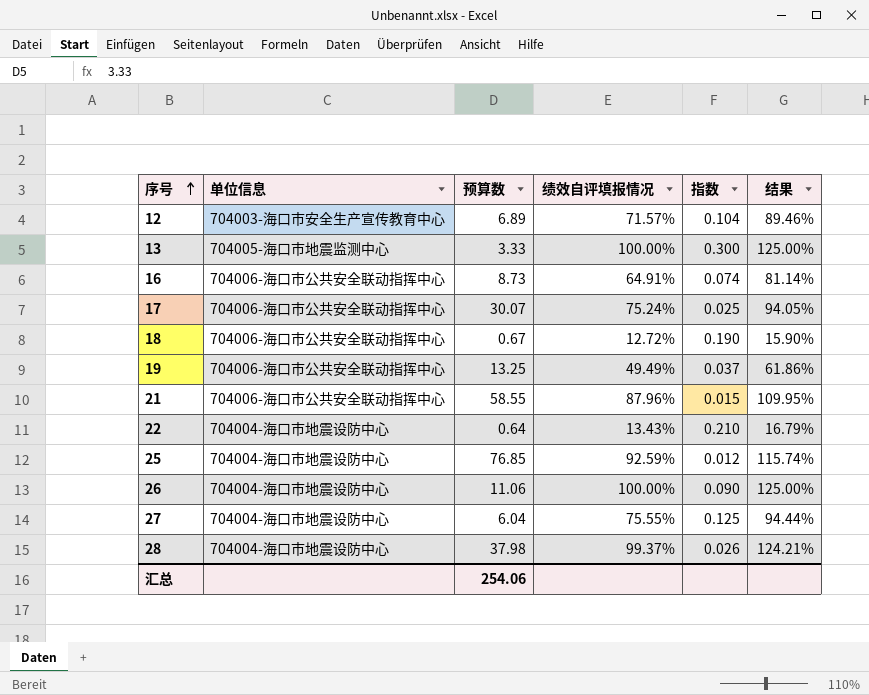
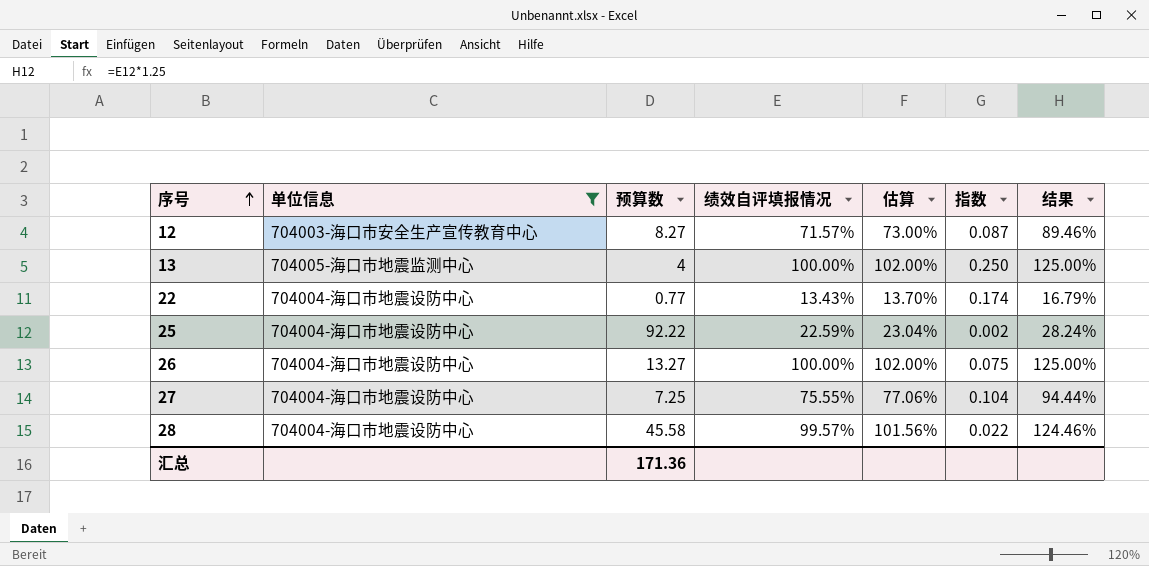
filter: none -> 单位信息 != 704006-海口市公共安全联动指挥中心
column 估算 | formula: none -> [绩效自评填报情况] * 1.02
12 | 预算数: 6.89 -> 8.27
12 | 指数: 0.104 -> 0.087
13 | 预算数: 3.33 -> 4
13 | 指数: 0.300 -> 0.250
22 | 预算数: 0.64 -> 0.77
22 | 指数: 0.210 -> 0.174
25 | 预算数: 76.85 -> 92.22
25 | 绩效自评填报情况: 92.59% -> 22.59%
25 | 指数: 0.012 -> 0.002
25 | 结果: 115.74% -> 28.24%
26 | 预算数: 11.06 -> 13.27
26 | 指数: 0.090 -> 0.075
27 | 预算数: 6.04 -> 7.25
27 | 指数: 0.125 -> 0.104
28 | 预算数: 37.98 -> 45.58
28 | 绩效自评填报情况: 99.37% -> 99.57%
28 | 指数: 0.026 -> 0.022
28 | 结果: 124.21% -> 124.46%
汇总 | 预算数: 254.06 -> 171.36

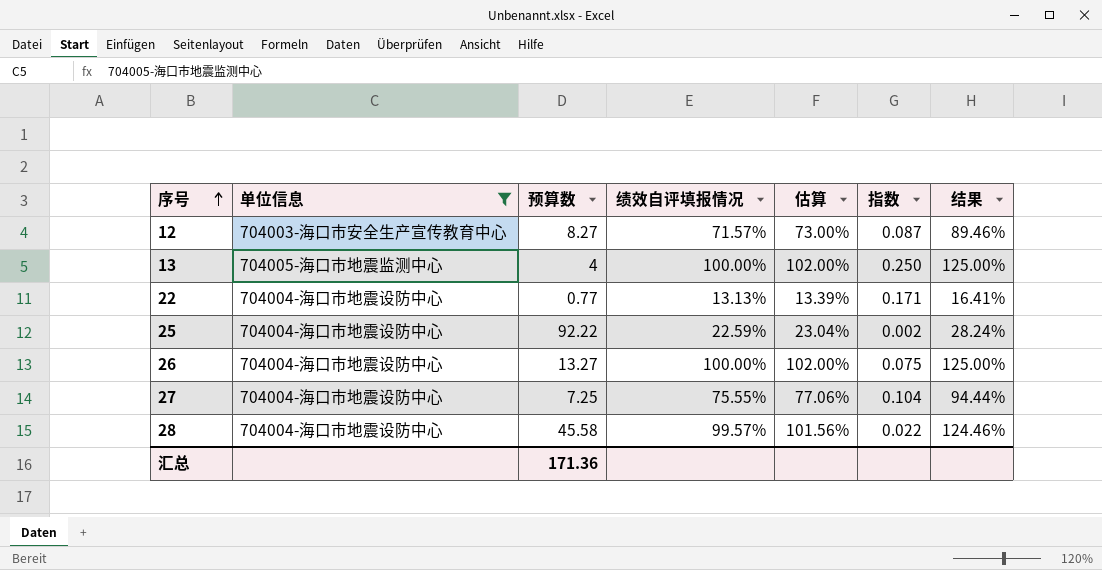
22 | 绩效自评填报情况: 13.43% -> 13.13%
22 | 估算: 13.70% -> 13.39%
22 | 指数: 0.174 -> 0.171
22 | 结果: 16.79% -> 16.41%

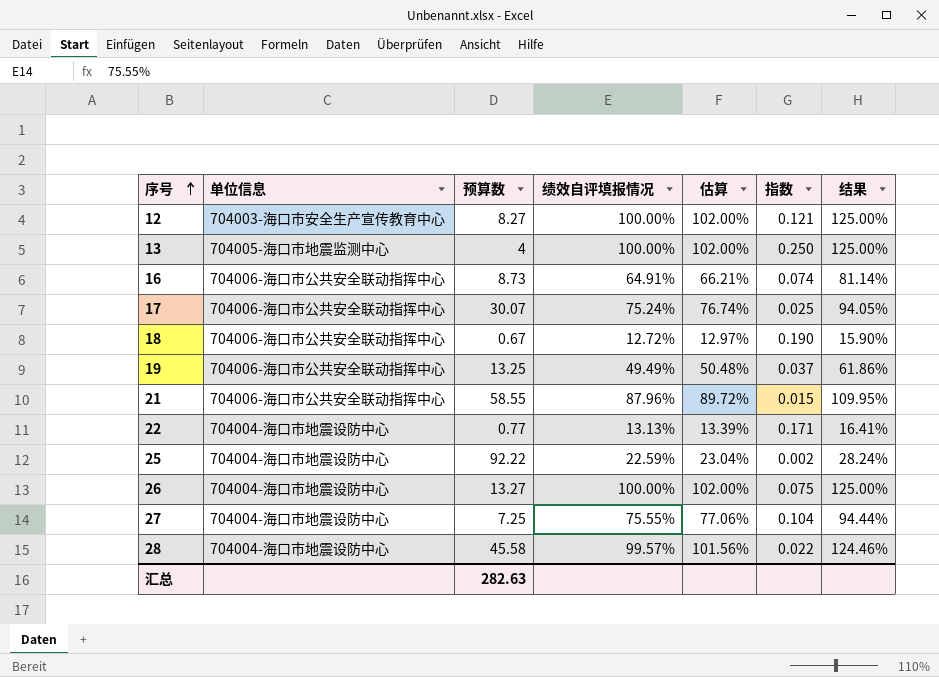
filter: 单位信息 != 704006-海口市公共安全联动指挥中心 -> none
12 | 绩效自评填报情况: 71.57% -> 100.00%
12 | 估算: 73.00% -> 102.00%
12 | 指数: 0.087 -> 0.121
12 | 结果: 89.46% -> 125.00%
汇总 | 预算数: 171.36 -> 282.63

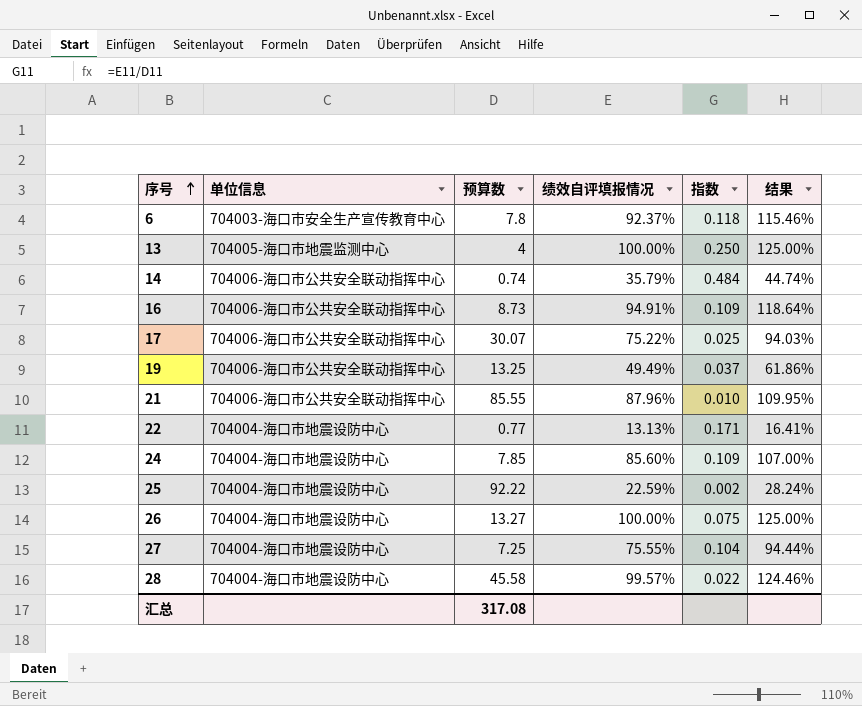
column 估算 | formula: [绩效自评填报情况] * 1.02 -> none
row 12: 704003-海口市安全生产宣传教育中心 | 8.27 | 100.00% | 102.00% | 0.121 | 125.00% -> none
row 18: 704006-海口市公共安全联动指挥中心 | 0.67 | 12.72% | 12.97% | 0.190 | 15.90% -> none
row 6: none -> 704003-海口市安全生产宣传教育中心 | 7.8 | 92.37% | 0.118 | 115.46%
row 14: none -> 704006-海口市公共安全联动指挥中心 | 0.74 | 35.79% | 0.484 | 44.74%
16 | 绩效自评填报情况: 64.91% -> 94.91%
16 | 指数: 0.074 -> 0.109
16 | 结果: 81.14% -> 118.64%
17 | 绩效自评填报情况: 75.24% -> 75.22%
17 | 结果: 94.05% -> 94.03%
21 | 预算数: 58.55 -> 85.55
21 | 指数: 0.015 -> 0.010
row 24: none -> 704004-海口市地震设防中心 | 7.85 | 85.60% | 0.109 | 107.00%
汇总 | 预算数: 282.63 -> 317.08

